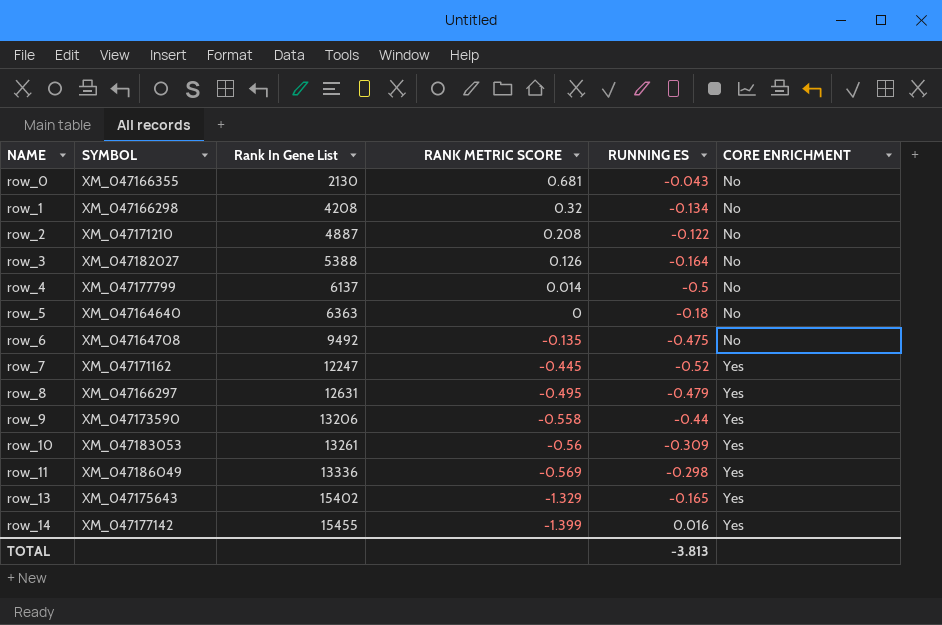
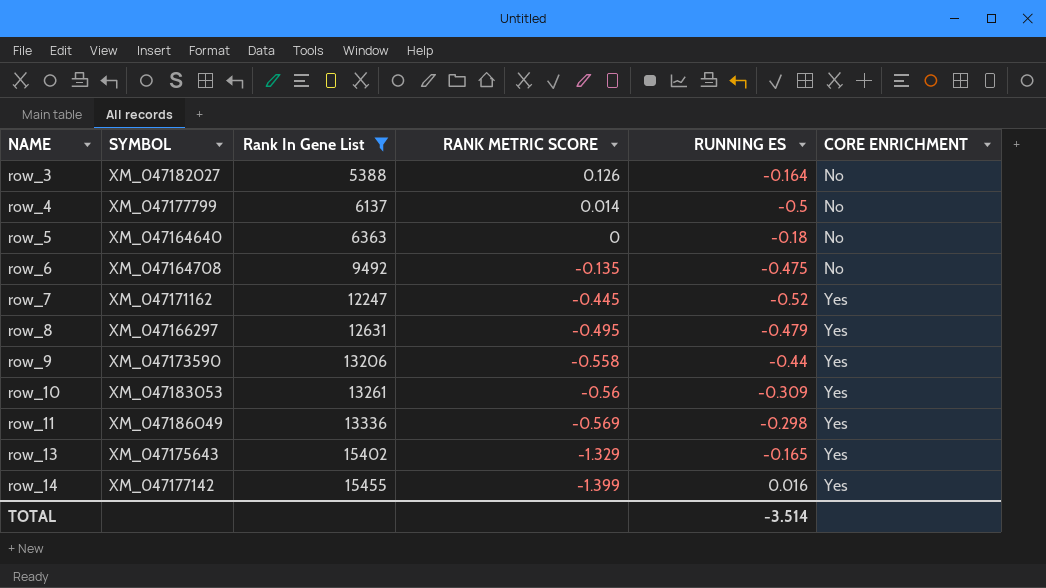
filter: none -> Rank In Gene List >= 5388
TOTAL | RUNNING ES: -3.813 -> -3.514

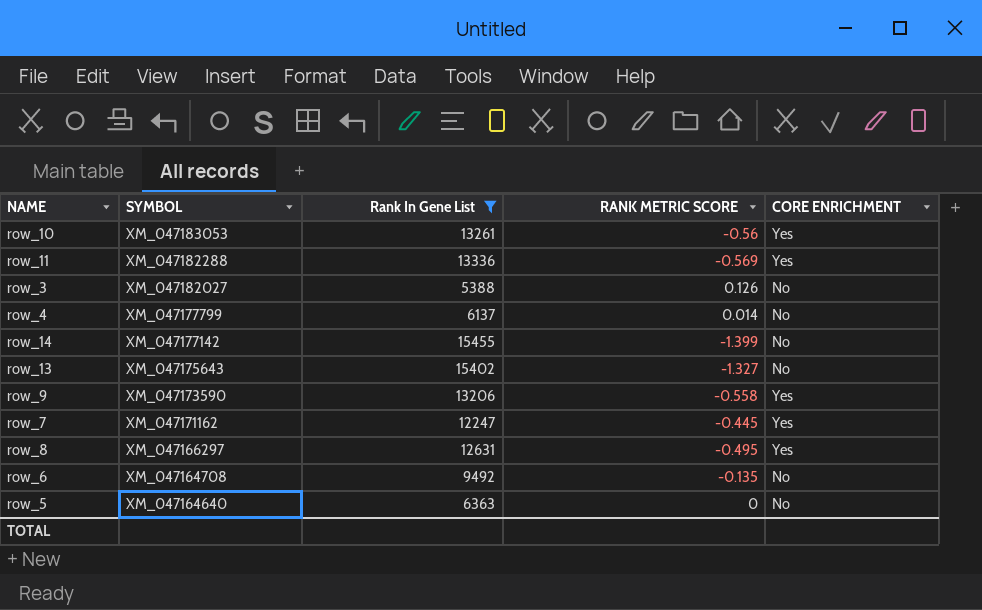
row order: NAME ascending -> SYMBOL descending
column RUNNING ES | position: 5 -> none
row_11 | SYMBOL: XM_047186049 -> XM_047182288
row_14 | CORE ENRICHMENT: Yes -> No
row_13 | RANK METRIC SCORE: -1.329 -> -1.327
row_13 | CORE ENRICHMENT: Yes -> No

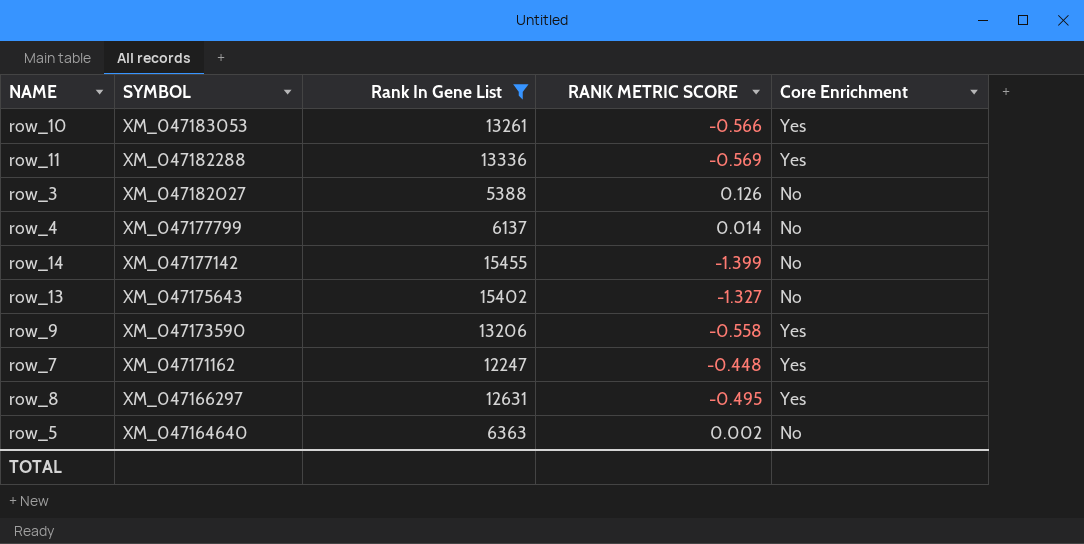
column name: CORE ENRICHMENT -> Core Enrichment
row row_6: XM_047164708 | 9492 | -0.135 | No -> none
row_10 | RANK METRIC SCORE: -0.56 -> -0.566
row_7 | RANK METRIC SCORE: -0.445 -> -0.448
row_5 | RANK METRIC SCORE: 0 -> 0.002

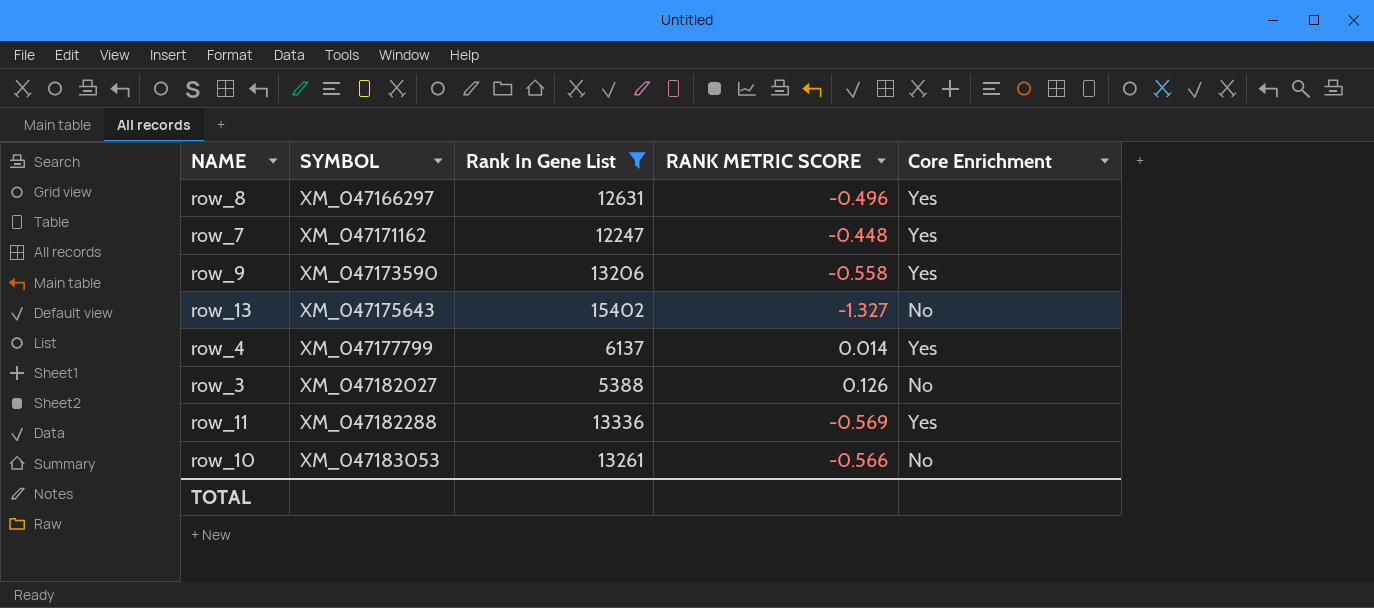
row order: SYMBOL descending -> SYMBOL ascending
row row_14: XM_047177142 | 15455 | -1.399 | No -> none
row row_5: XM_047164640 | 6363 | 0.002 | No -> none
row_8 | RANK METRIC SCORE: -0.495 -> -0.496
row_4 | Core Enrichment: No -> Yes
row_10 | Core Enrichment: Yes -> No

